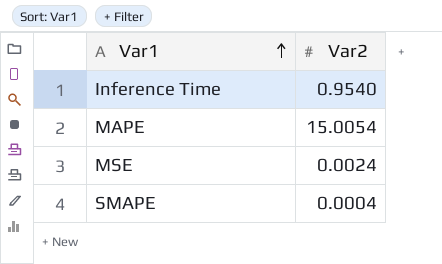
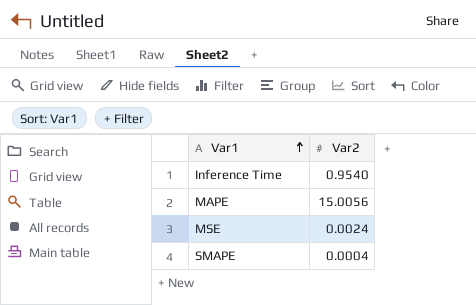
MAPE | Var2: 15.0054 -> 15.0056

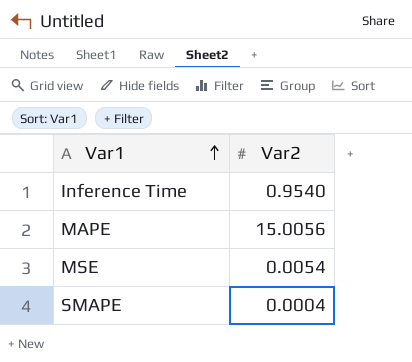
MSE | Var2: 0.0024 -> 0.0054

